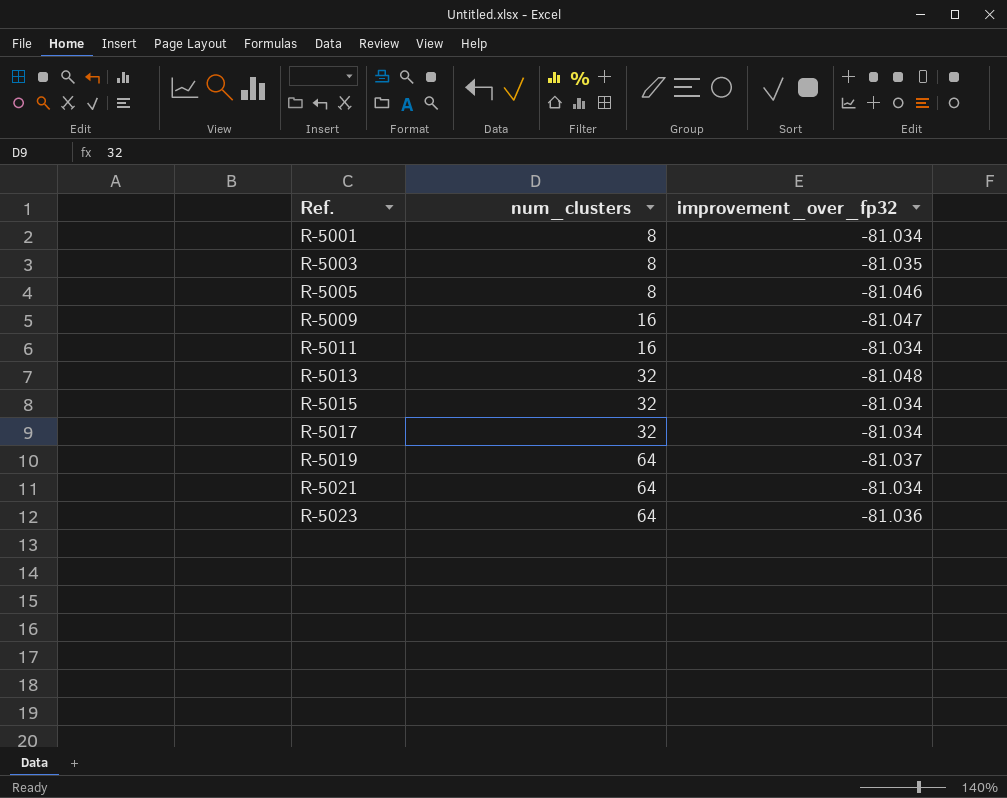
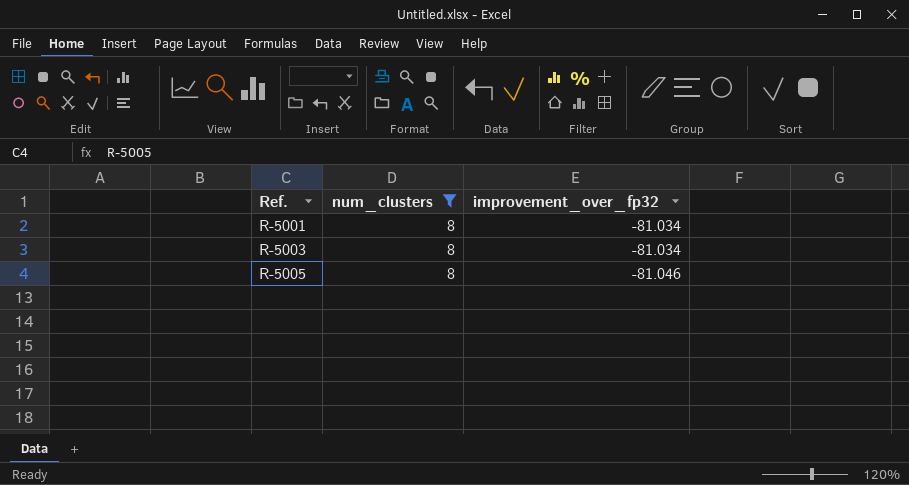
filter: none -> num_clusters = 8
R-5003 | improvement_over_fp32: -81.035 -> -81.034

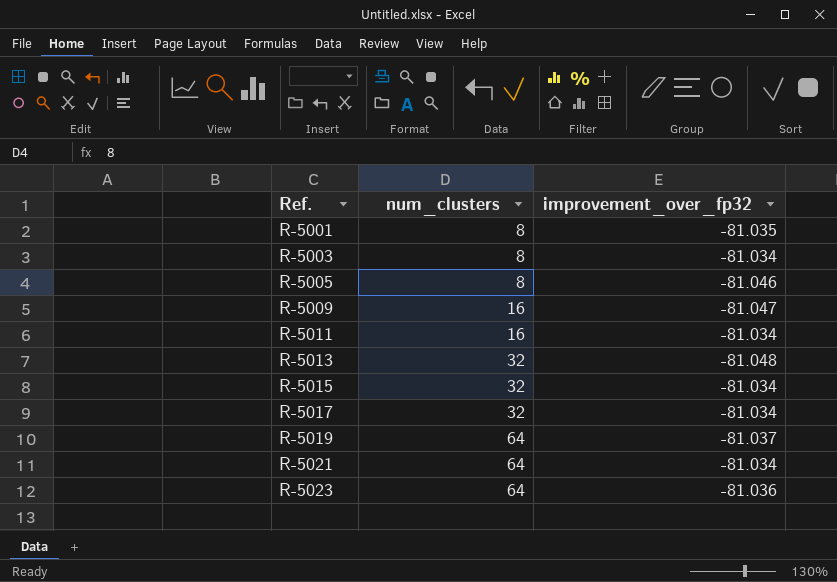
filter: num_clusters = 8 -> none
R-5001 | improvement_over_fp32: -81.034 -> -81.035

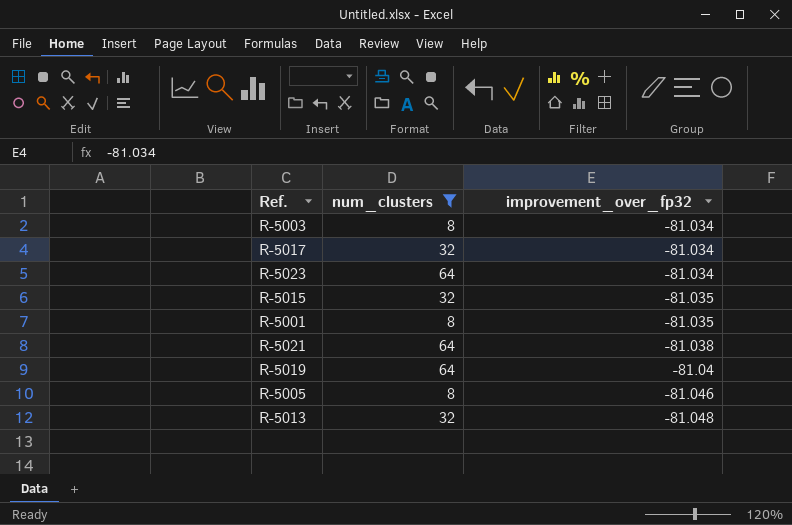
filter: none -> num_clusters != 16
row order: Ref. ascending -> improvement_over_fp32 descending
R-5023 | improvement_over_fp32: -81.036 -> -81.034
R-5015 | improvement_over_fp32: -81.034 -> -81.035
R-5021 | improvement_over_fp32: -81.034 -> -81.038
R-5019 | improvement_over_fp32: -81.037 -> -81.04

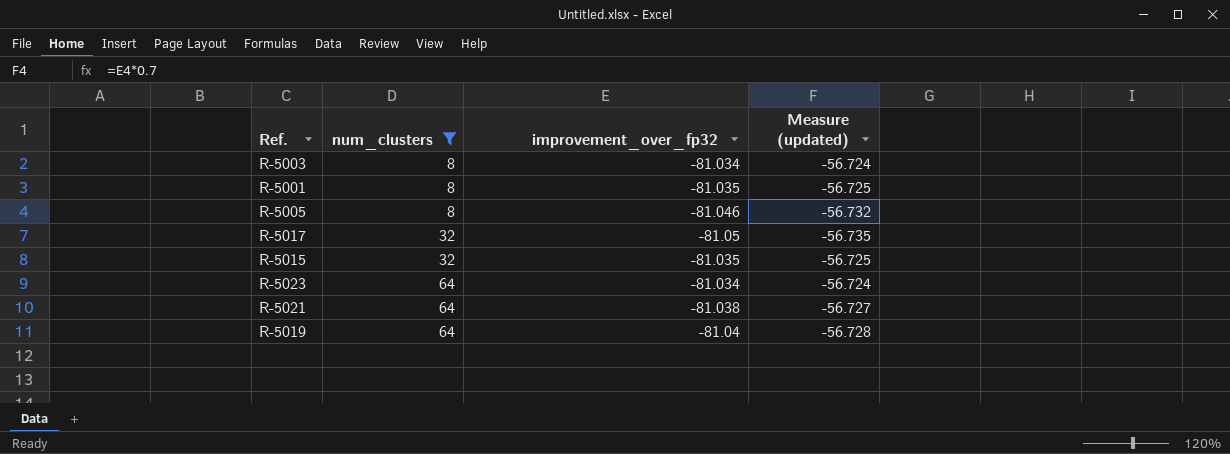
row order: improvement_over_fp32 descending -> num_clusters ascending
column Measure (updated) | formula: none -> [improvement_over_fp32] * 0.7
row R-5013: 32 | -81.048 -> none
R-5017 | improvement_over_fp32: -81.034 -> -81.05

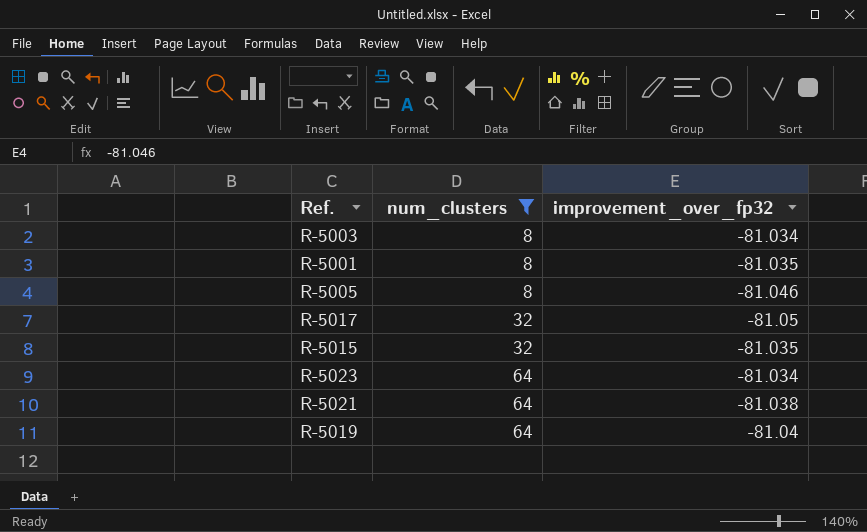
column Measure (updated) | formula: [improvement_over_fp32] * 0.7 -> none

